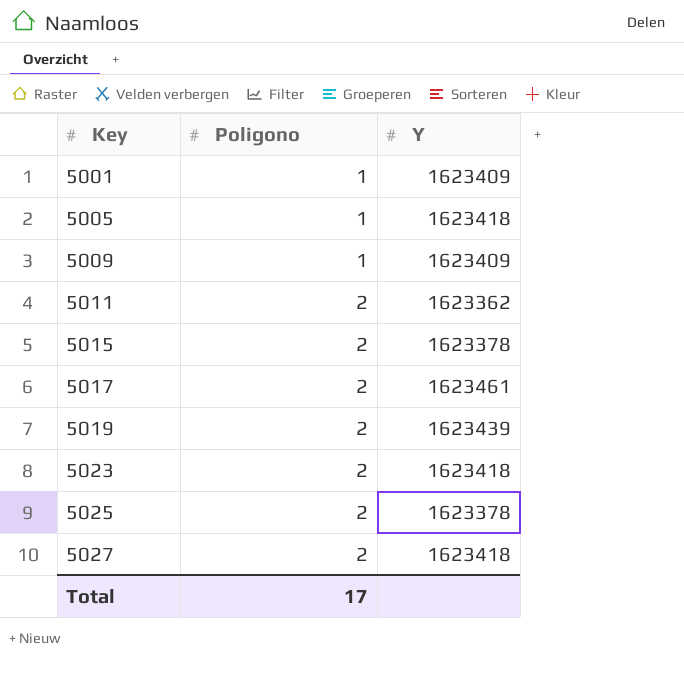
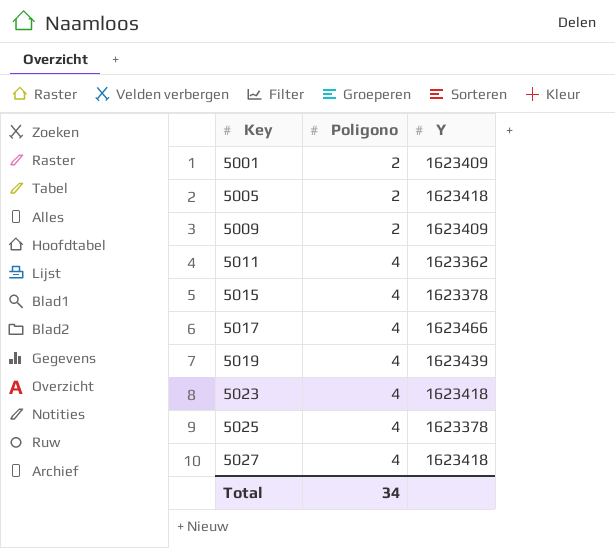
5001 | Poligono: 1 -> 2
5005 | Poligono: 1 -> 2
5009 | Poligono: 1 -> 2
5011 | Poligono: 2 -> 4
5015 | Poligono: 2 -> 4
5017 | Poligono: 2 -> 4
5017 | Y: 1623461 -> 1623466
5019 | Poligono: 2 -> 4
5023 | Poligono: 2 -> 4
5025 | Poligono: 2 -> 4
5027 | Poligono: 2 -> 4
Total | Poligono: 17 -> 34

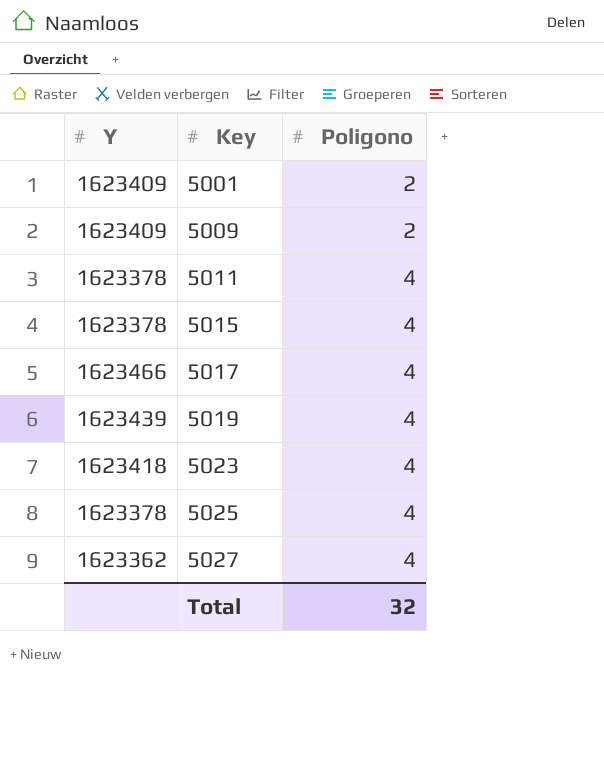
column Y | position: 3 -> 1
row 5005: 2 | 1623418 -> none
5011 | Y: 1623362 -> 1623378
5027 | Y: 1623418 -> 1623362
Total | Poligono: 34 -> 32

